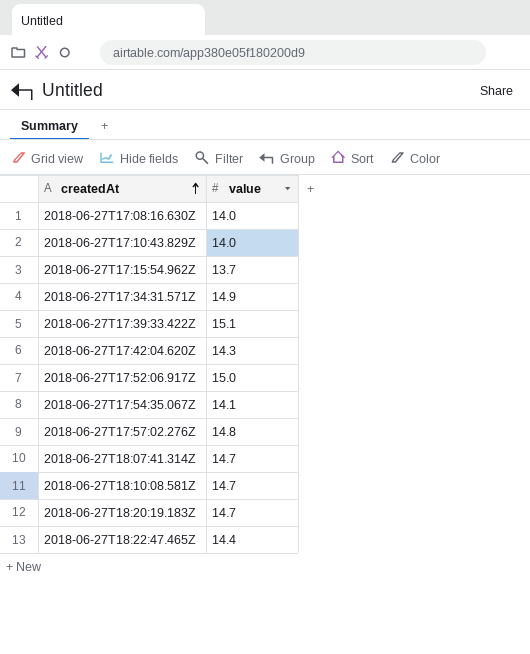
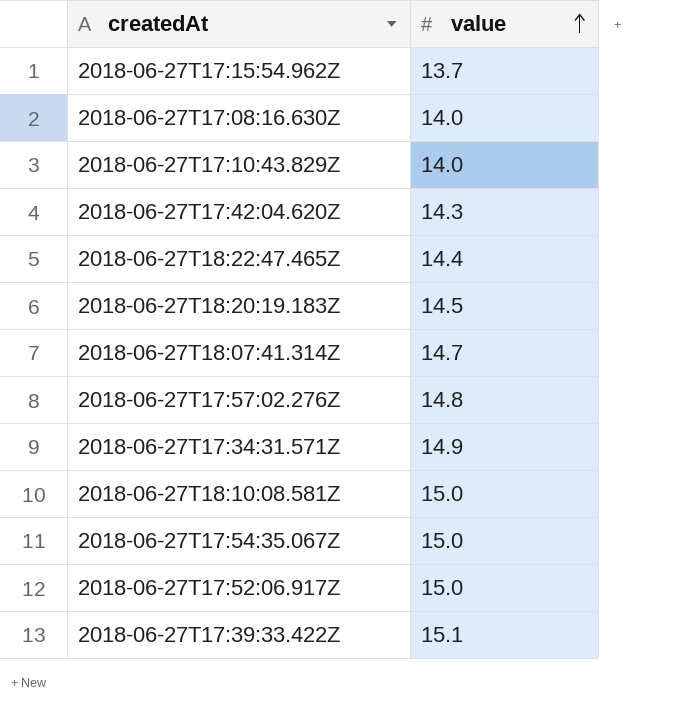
row order: createdAt ascending -> value ascending
2018-06-27T18:20:19.183Z | value: 14.7 -> 14.5
2018-06-27T18:10:08.581Z | value: 14.7 -> 15.0
2018-06-27T17:54:35.067Z | value: 14.1 -> 15.0

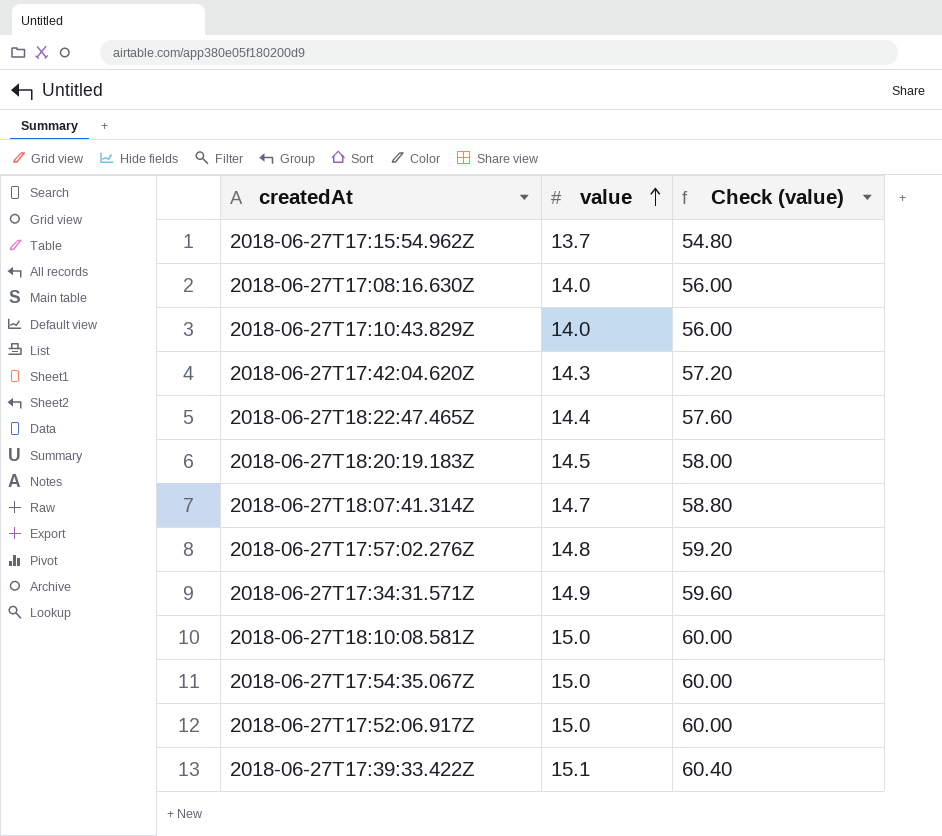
column Check (value) | formula: none -> [value] * 4

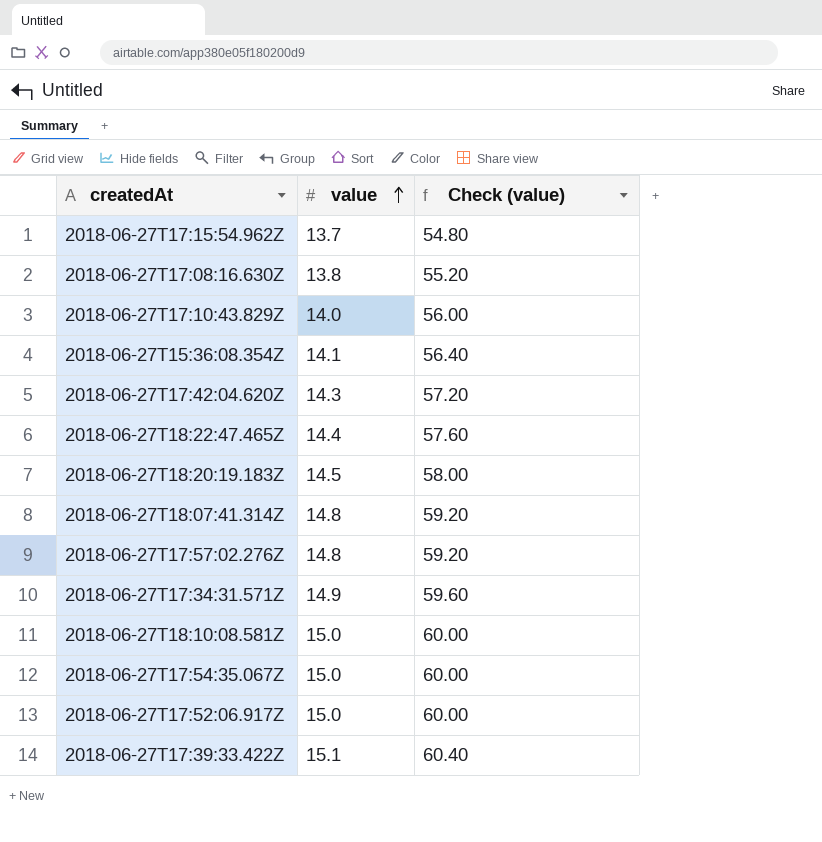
2018-06-27T17:08:16.630Z | value: 14.0 -> 13.8
2018-06-27T17:08:16.630Z | Check (value): 56.00 -> 55.20
row 2018-06-27T15:36:08.354Z: none -> 14.1 | 56.40
2018-06-27T18:07:41.314Z | value: 14.7 -> 14.8
2018-06-27T18:07:41.314Z | Check (value): 58.80 -> 59.20

